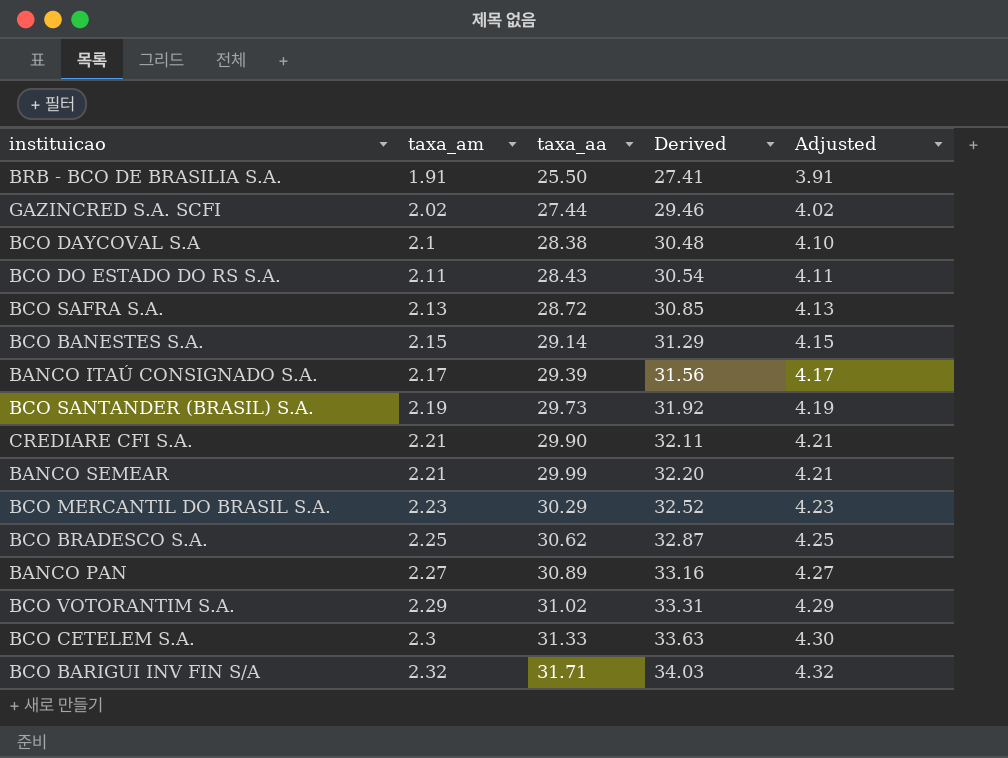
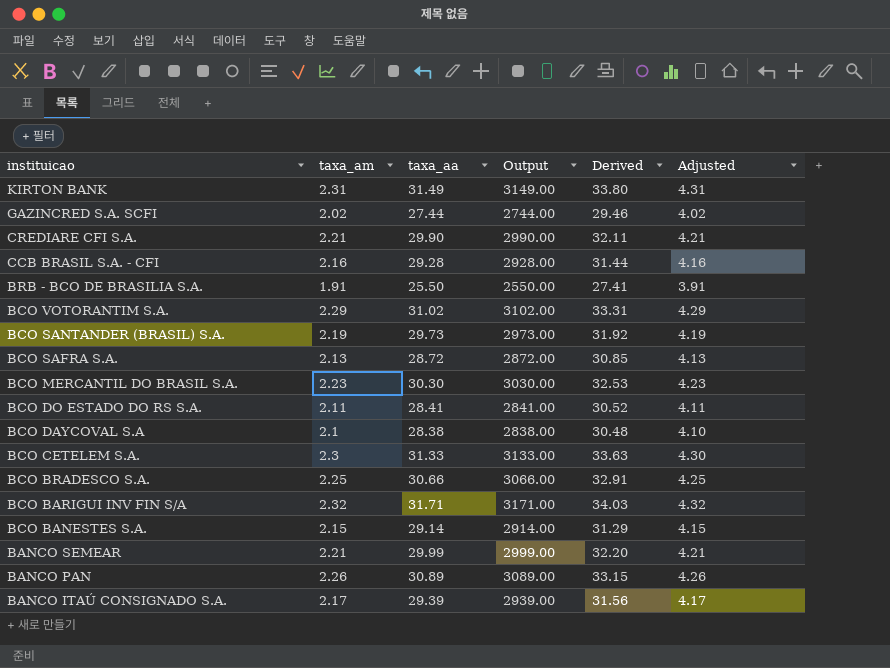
row order: taxa_am ascending -> instituicao descending
column Output | formula: none -> [taxa_aa] * 100
row KIRTON BANK: none -> 2.31 | 31.49 | 3149.00 | 33.80 | 4.31
row CCB BRASIL S.A. - CFI: none -> 2.16 | 29.28 | 2928.00 | 31.44 | 4.16
BCO MERCANTIL DO BRASIL S.A. | taxa_aa: 30.29 -> 30.30
BCO MERCANTIL DO BRASIL S.A. | Derived: 32.52 -> 32.53
BCO DO ESTADO DO RS S.A. | taxa_aa: 28.43 -> 28.41
BCO DO ESTADO DO RS S.A. | Derived: 30.54 -> 30.52
BCO BRADESCO S.A. | taxa_aa: 30.62 -> 30.66
BCO BRADESCO S.A. | Derived: 32.87 -> 32.91
BANCO PAN | taxa_am: 2.27 -> 2.26
BANCO PAN | Derived: 33.16 -> 33.15
BANCO PAN | Adjusted: 4.27 -> 4.26

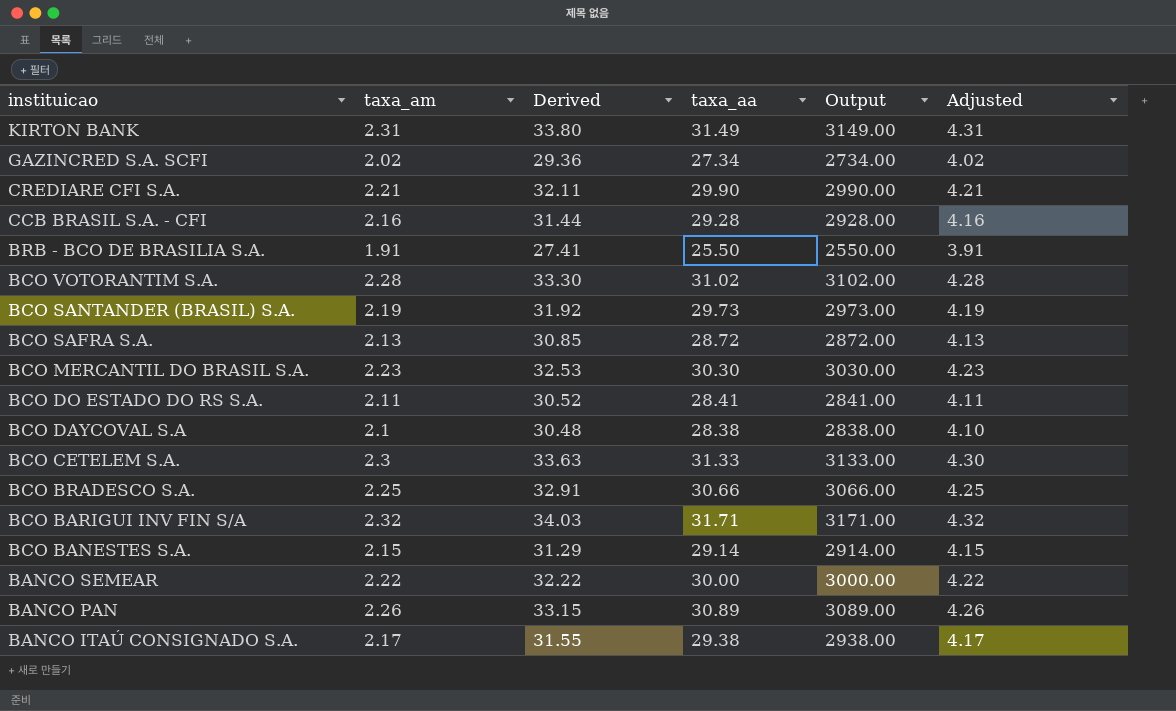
column Derived | position: 5 -> 3
GAZINCRED S.A. SCFI | Derived: 29.46 -> 29.36
GAZINCRED S.A. SCFI | taxa_aa: 27.44 -> 27.34
GAZINCRED S.A. SCFI | Output: 2744.00 -> 2734.00
BCO VOTORANTIM S.A. | taxa_am: 2.29 -> 2.28
BCO VOTORANTIM S.A. | Derived: 33.31 -> 33.30
BCO VOTORANTIM S.A. | Adjusted: 4.29 -> 4.28
BANCO SEMEAR | taxa_am: 2.21 -> 2.22
BANCO SEMEAR | Derived: 32.20 -> 32.22
BANCO SEMEAR | taxa_aa: 29.99 -> 30.00
BANCO SEMEAR | Output: 2999.00 -> 3000.00
BANCO SEMEAR | Adjusted: 4.21 -> 4.22
BANCO ITAÚ CONSIGNADO S.A. | Derived: 31.56 -> 31.55
BANCO ITAÚ CONSIGNADO S.A. | taxa_aa: 29.39 -> 29.38
BANCO ITAÚ CONSIGNADO S.A. | Output: 2939.00 -> 2938.00

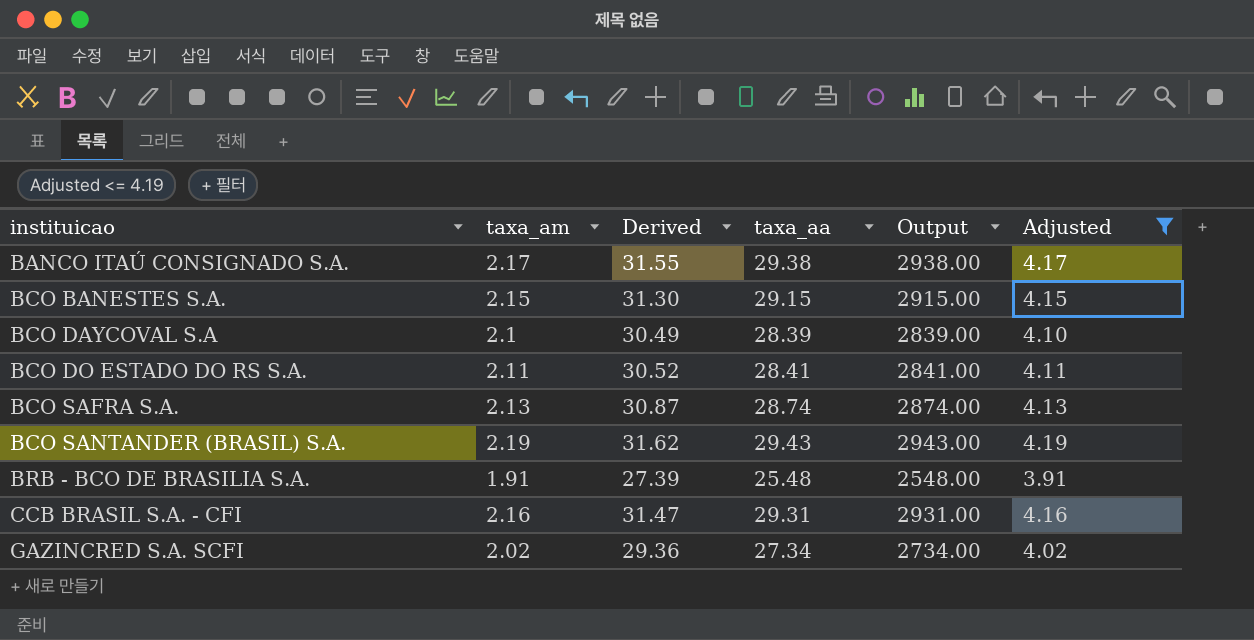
filter: none -> Adjusted <= 4.19
row order: instituicao descending -> instituicao ascending
BCO BANESTES S.A. | Derived: 31.29 -> 31.30
BCO BANESTES S.A. | taxa_aa: 29.14 -> 29.15
BCO BANESTES S.A. | Output: 2914.00 -> 2915.00
BCO DAYCOVAL S.A | Derived: 30.48 -> 30.49
BCO DAYCOVAL S.A | taxa_aa: 28.38 -> 28.39
BCO DAYCOVAL S.A | Output: 2838.00 -> 2839.00
BCO SAFRA S.A. | Derived: 30.85 -> 30.87
BCO SAFRA S.A. | taxa_aa: 28.72 -> 28.74
BCO SAFRA S.A. | Output: 2872.00 -> 2874.00
BCO SANTANDER (BRASIL) S.A. | Derived: 31.92 -> 31.62
BCO SANTANDER (BRASIL) S.A. | taxa_aa: 29.73 -> 29.43
BCO SANTANDER (BRASIL) S.A. | Output: 2973.00 -> 2943.00
BRB - BCO DE BRASILIA S.A. | Derived: 27.41 -> 27.39
BRB - BCO DE BRASILIA S.A. | taxa_aa: 25.50 -> 25.48
BRB - BCO DE BRASILIA S.A. | Output: 2550.00 -> 2548.00
CCB BRASIL S.A. - CFI | Derived: 31.44 -> 31.47
CCB BRASIL S.A. - CFI | taxa_aa: 29.28 -> 29.31
CCB BRASIL S.A. - CFI | Output: 2928.00 -> 2931.00

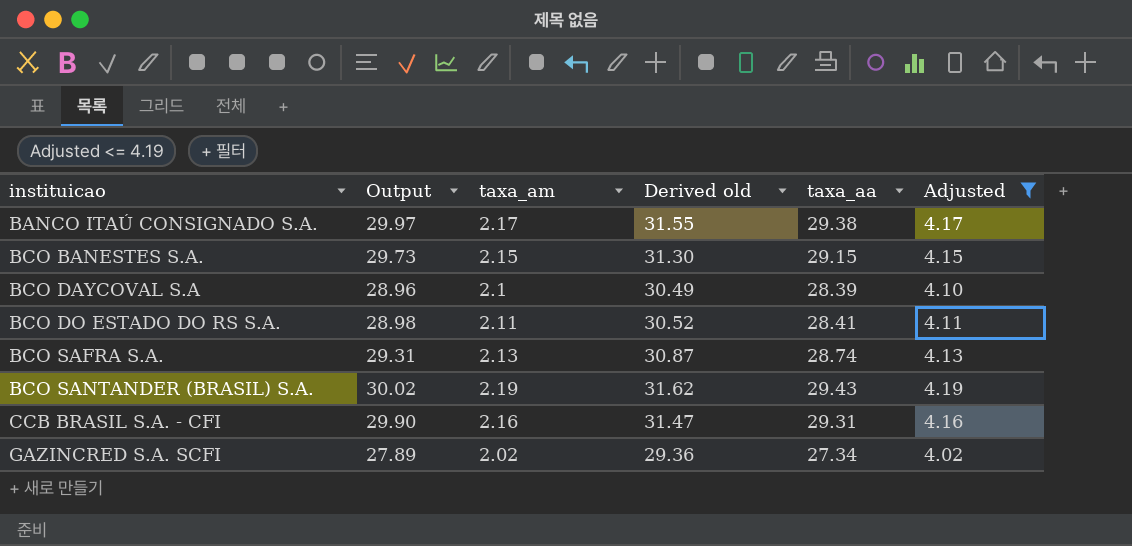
column Output | formula: [taxa_aa] * 100 -> [taxa_aa] * 1.02
column Output | position: 5 -> 2
column name: Derived -> Derived old
row BRB - BCO DE BRASILIA S.A.: 1.91 | 27.39 | 25.48 | 2548.00 | 3.91 -> none

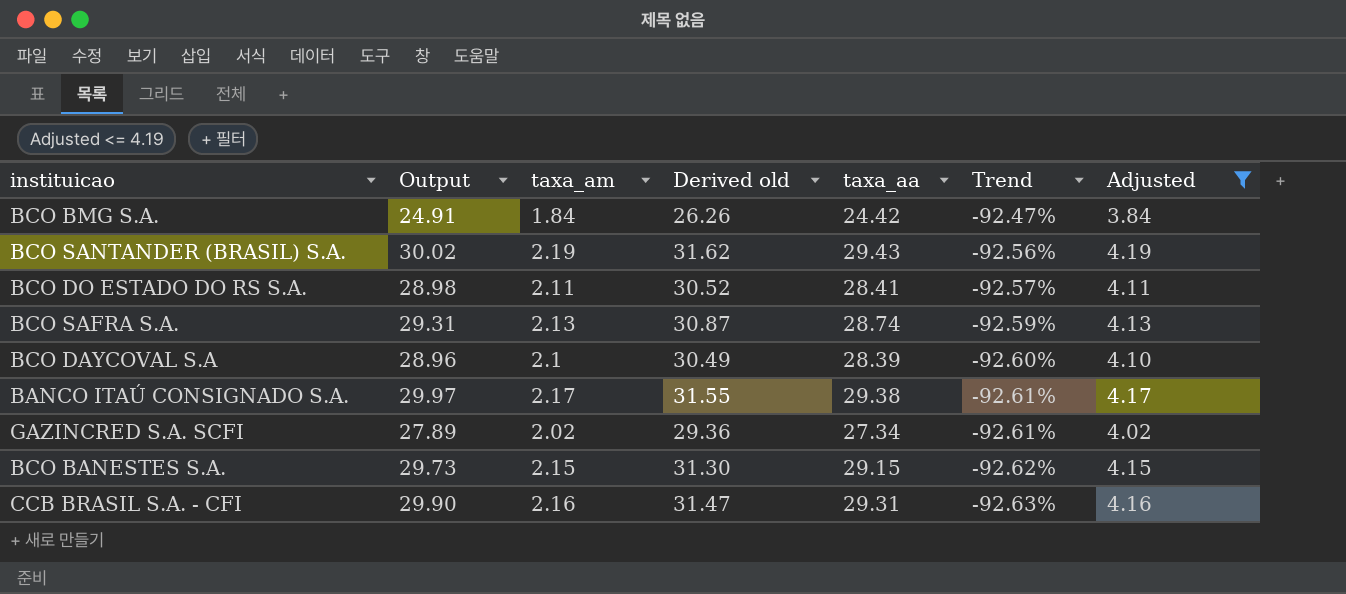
row order: instituicao ascending -> Trend descending
column Trend | formula: none -> ([taxa_am] - [taxa_aa]) / [taxa_aa]
row BCO BMG S.A.: none -> 24.91 | 1.84 | 26.26 | 24.42 | -92.47% | 3.84

